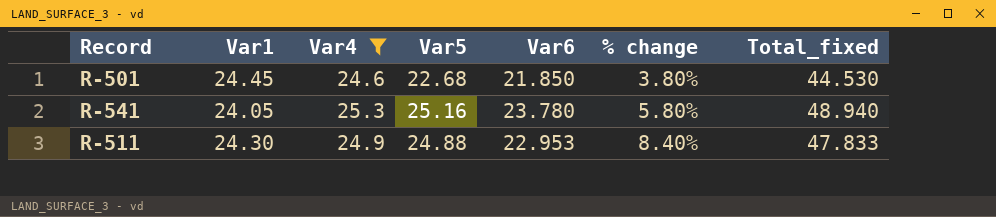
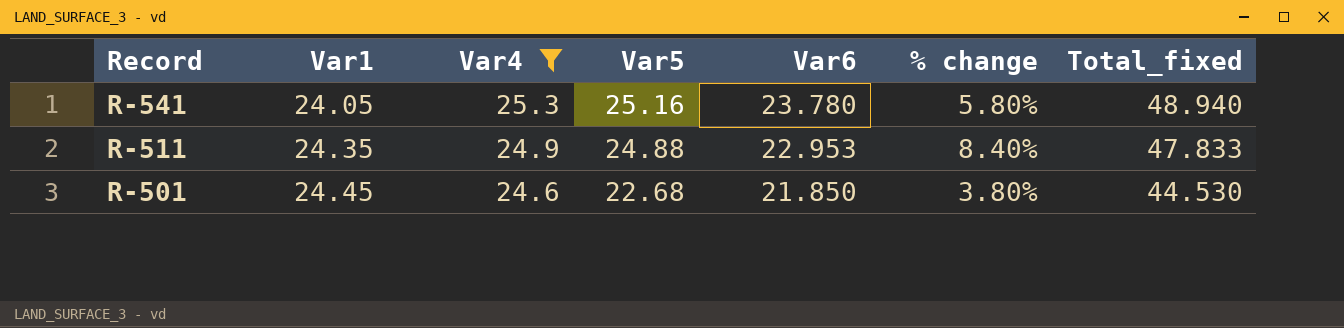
row order: % change ascending -> Record descending
R-511 | Var1: 24.30 -> 24.35

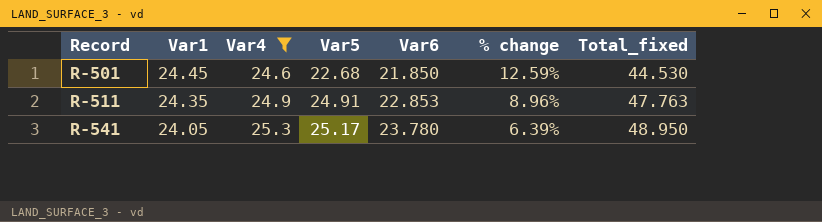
row order: Record descending -> Record ascending
column % change | formula: ([Var5] - [Var6]) / [Var6] -> ([Var4] - [Var6]) / [Var6]
R-511 | Var5: 24.88 -> 24.91
R-511 | Var6: 22.953 -> 22.853
R-511 | Total_fixed: 47.833 -> 47.763
R-541 | Var5: 25.16 -> 25.17
R-541 | Total_fixed: 48.940 -> 48.950

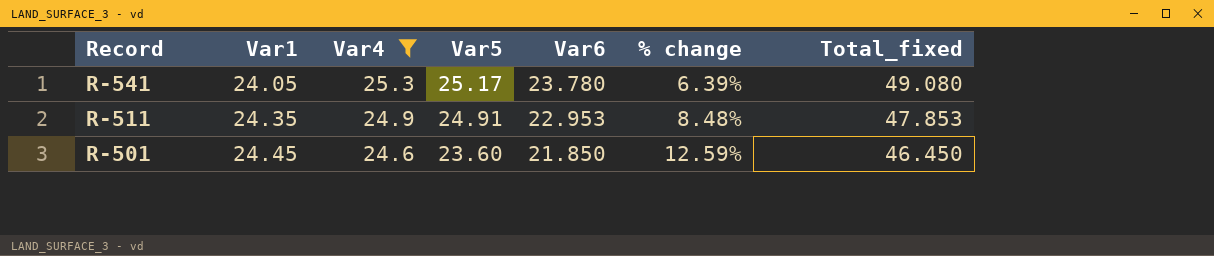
row order: Record ascending -> Record descending
column Total_fixed | formula: [Var5] + [Var6] -> [Var4] + [Var6]
R-511 | Var6: 22.853 -> 22.953
R-511 | % change: 8.96% -> 8.48%
R-501 | Var5: 22.68 -> 23.60

